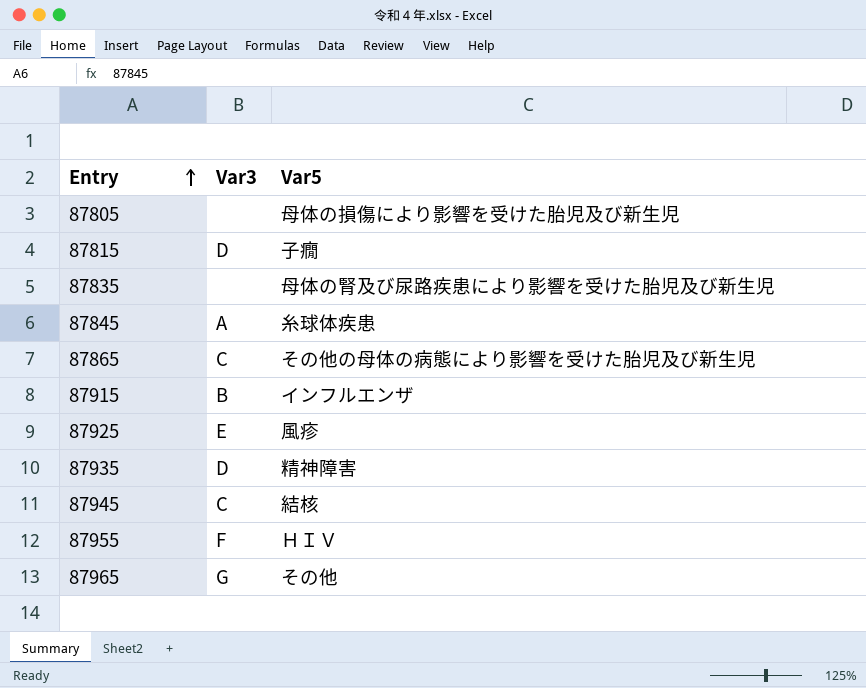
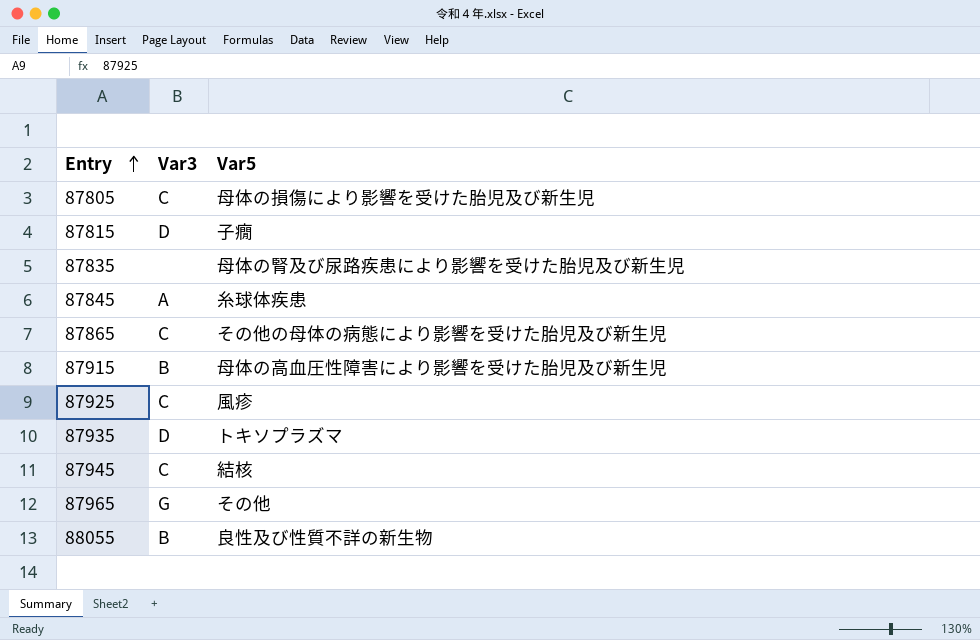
row 87955: F | ＨＩＶ -> none
87805 | Var3: none -> C
87915 | Var5: インフルエンザ -> 母体の高血圧性障害により影響を受けた胎児及び新生児
87925 | Var3: E -> C
87935 | Var5: 精神障害 -> トキソプラズマ
row 88055: none -> B | 良性及び性質不詳の新生物

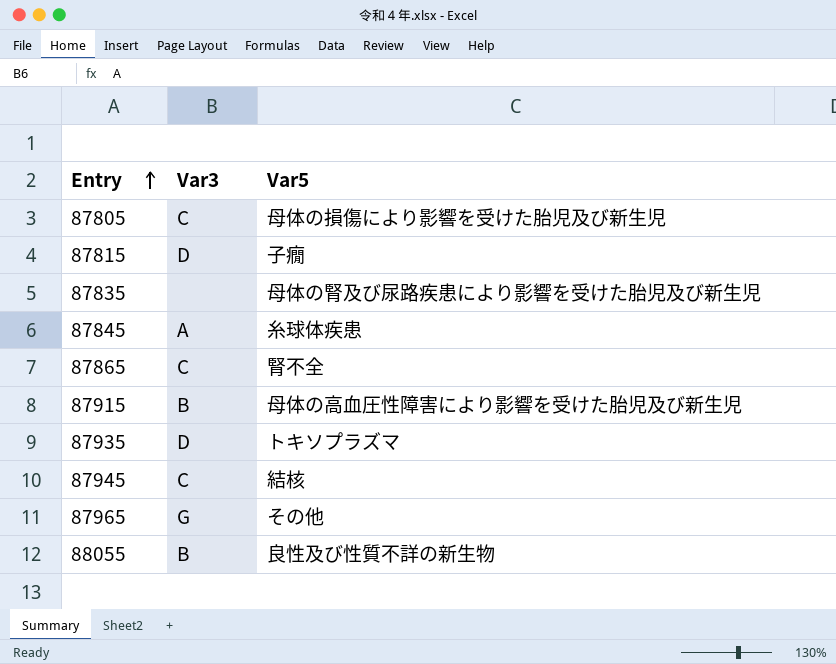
row 87925: C | 風疹 -> none
87865 | Var5: その他の母体の病態により影響を受けた胎児及び新生児 -> 腎不全

